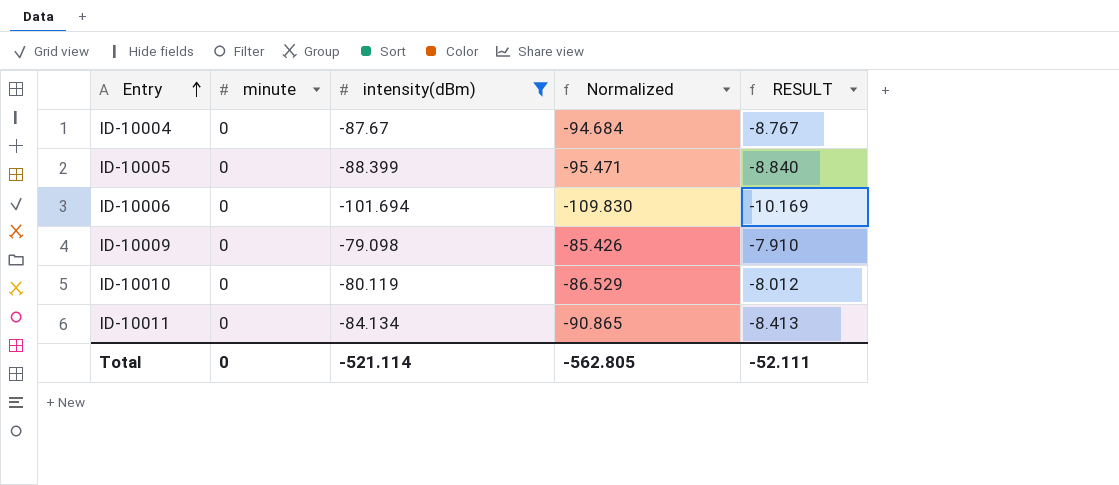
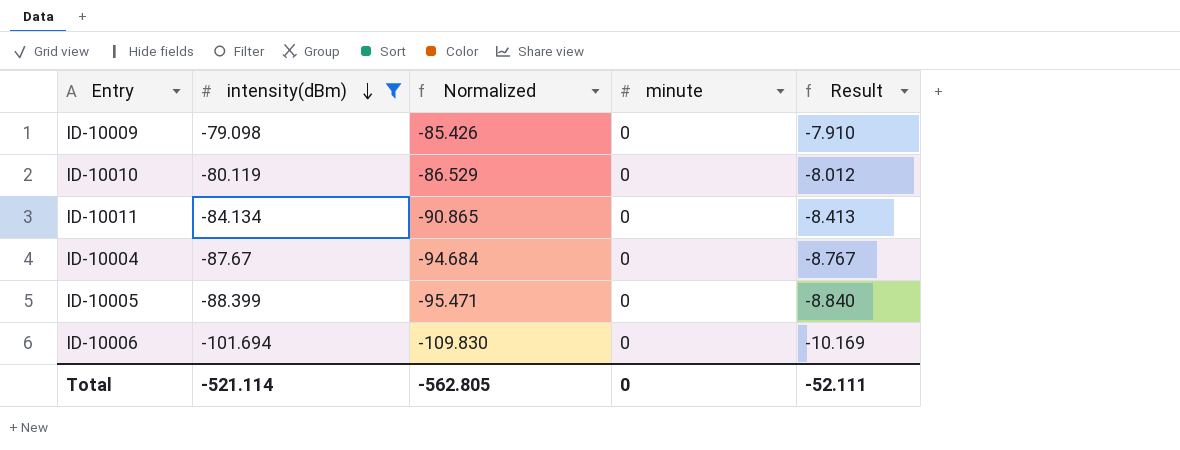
row order: Entry ascending -> intensity(dBm) descending
column minute | position: 2 -> 4
column name: RESULT -> Result

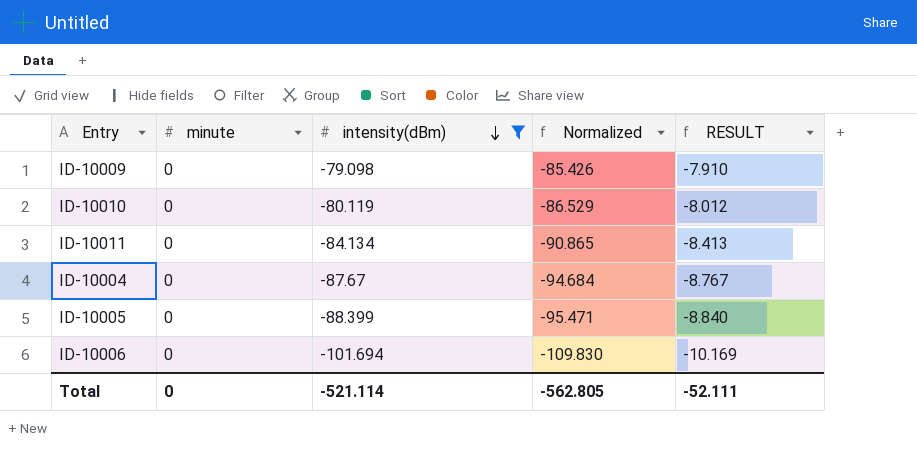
column minute | position: 4 -> 2
column name: Result -> RESULT

